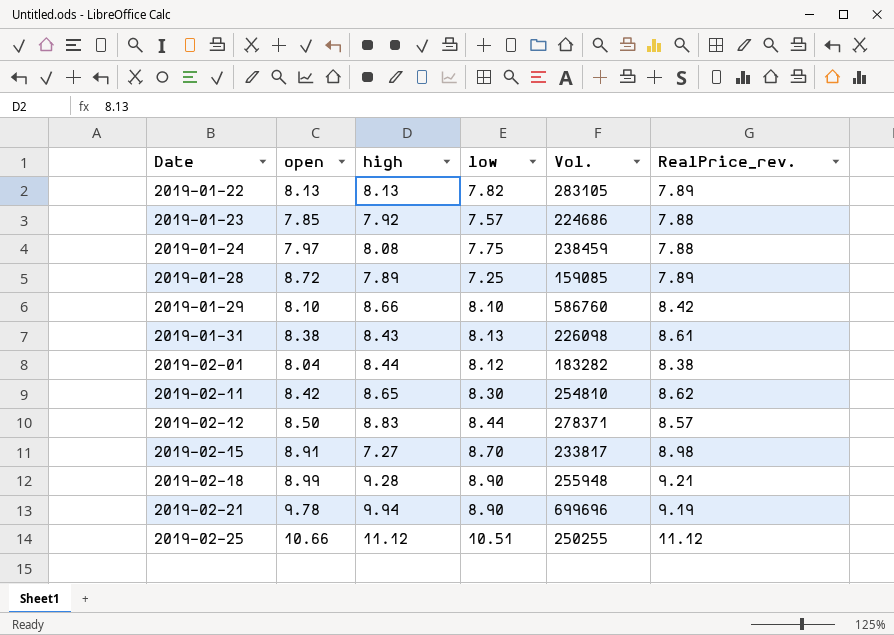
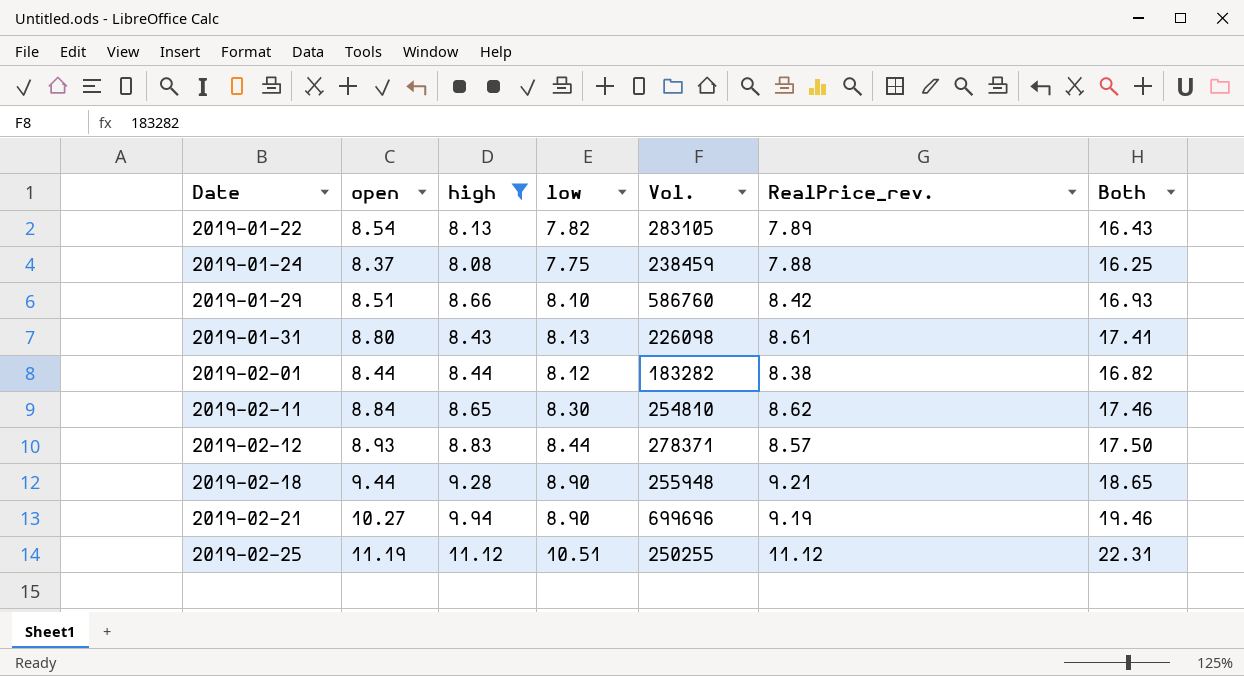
filter: none -> high >= 8.08
column Both | formula: none -> [open] + [RealPrice_rev.]
2019-01-22 | open: 8.13 -> 8.54
2019-01-24 | open: 7.97 -> 8.37
2019-01-29 | open: 8.10 -> 8.51
2019-01-31 | open: 8.38 -> 8.80
2019-02-01 | open: 8.04 -> 8.44
2019-02-11 | open: 8.42 -> 8.84
2019-02-12 | open: 8.50 -> 8.93
2019-02-18 | open: 8.99 -> 9.44
2019-02-21 | open: 9.78 -> 10.27
2019-02-25 | open: 10.66 -> 11.19

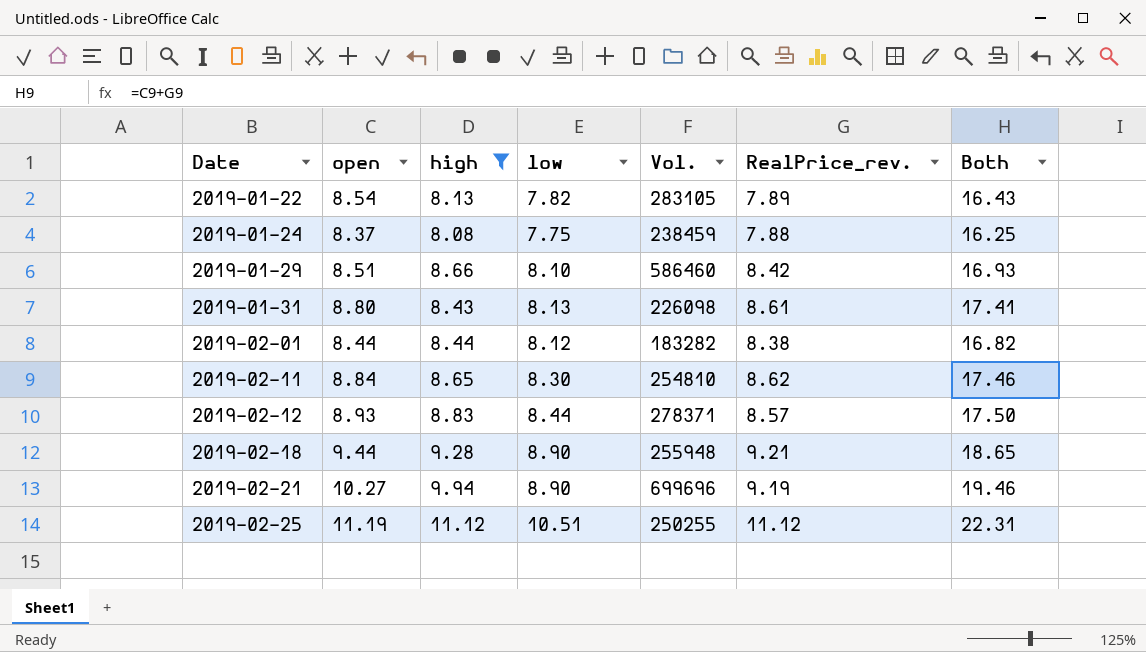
2019-01-29 | Vol.: 586760 -> 586460

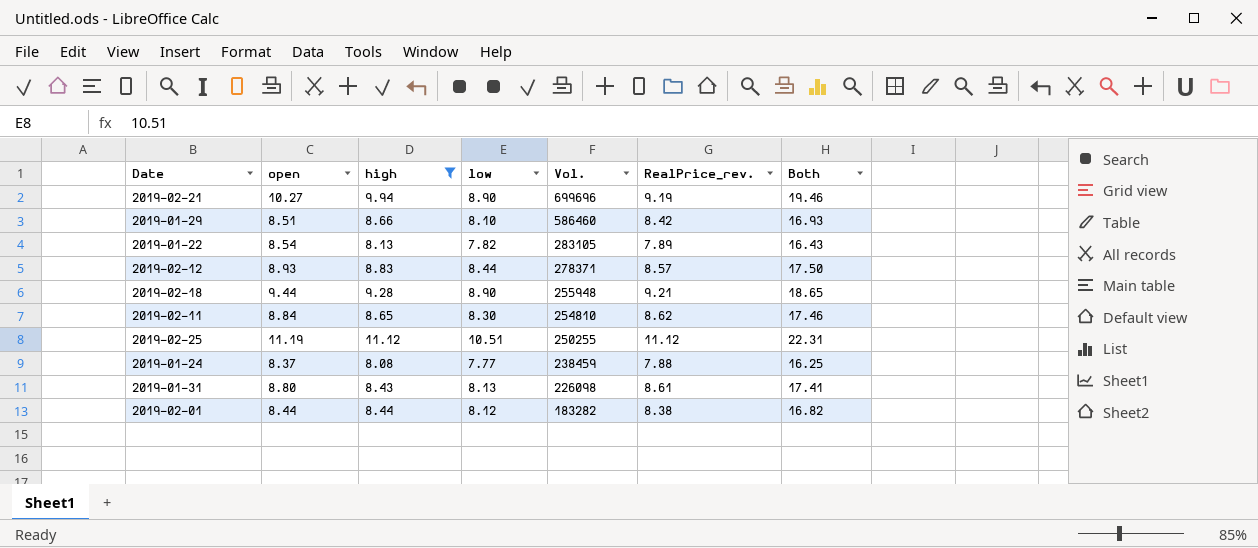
row order: Date ascending -> Vol. descending
2019-01-24 | low: 7.75 -> 7.77

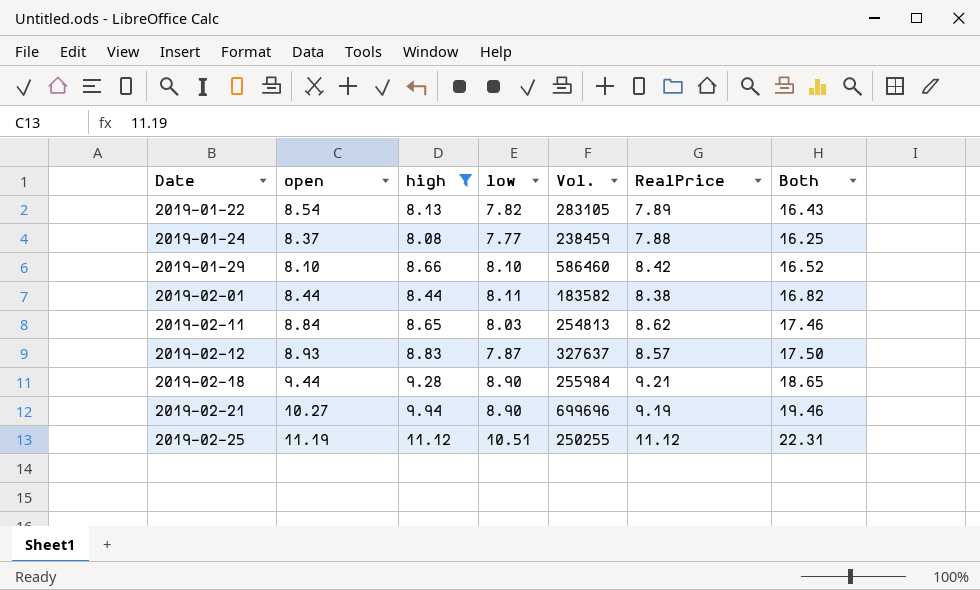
row order: Vol. descending -> Date ascending
column name: RealPrice_rev. -> RealPrice
row 2019-01-31: 8.80 | 8.43 | 8.13 | 226098 | 8.61 | 17.41 -> none
2019-01-29 | open: 8.51 -> 8.10
2019-01-29 | Both: 16.93 -> 16.52
2019-02-01 | low: 8.12 -> 8.11
2019-02-01 | Vol.: 183282 -> 183582
2019-02-11 | low: 8.30 -> 8.03
2019-02-11 | Vol.: 254810 -> 254813
2019-02-12 | low: 8.44 -> 7.87
2019-02-12 | Vol.: 278371 -> 327637
2019-02-18 | Vol.: 255948 -> 255984

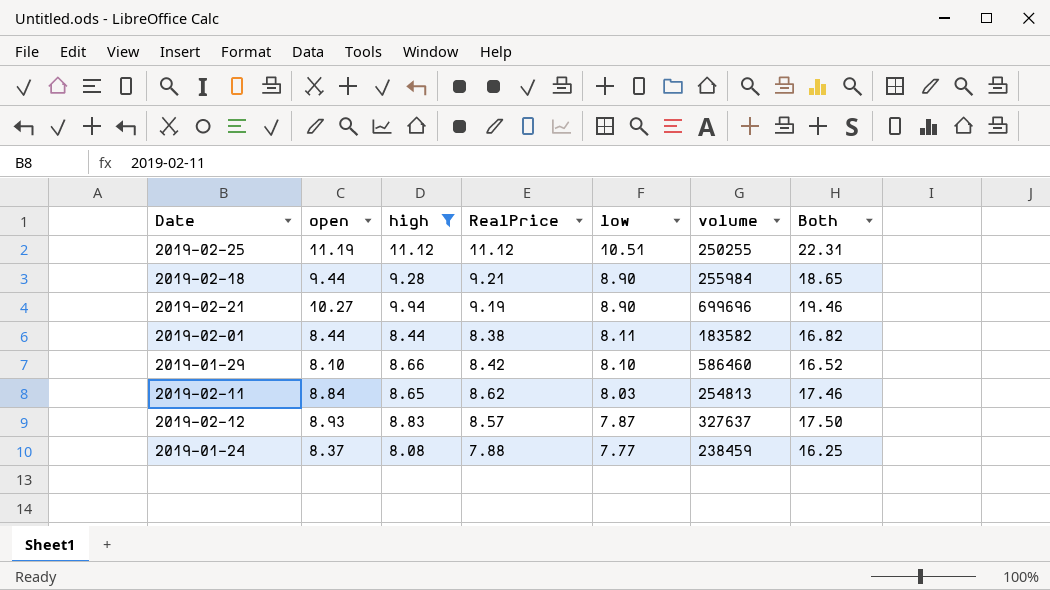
row order: Date ascending -> low descending
column RealPrice | position: 6 -> 4
column name: Vol. -> volume
row 2019-01-22: 8.54 | 8.13 | 7.82 | 283105 | 7.89 | 16.43 -> none

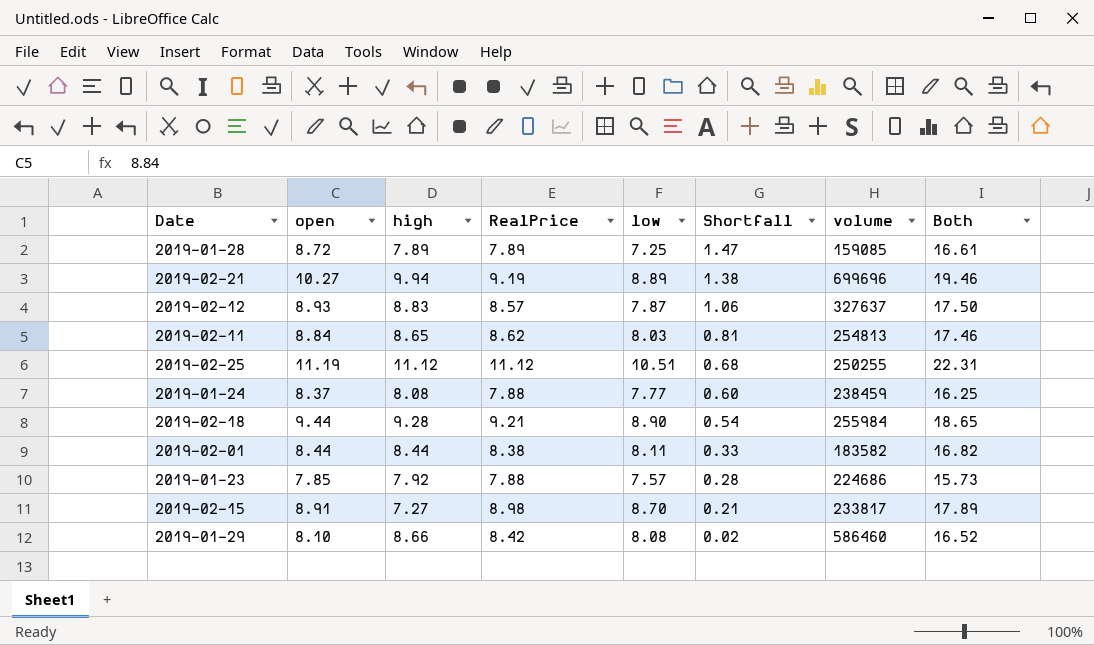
filter: high >= 8.08 -> none
row order: low descending -> Shortfall descending
column Shortfall | formula: none -> [open] - [low]
2019-02-21 | low: 8.90 -> 8.89
2019-01-29 | low: 8.10 -> 8.08

